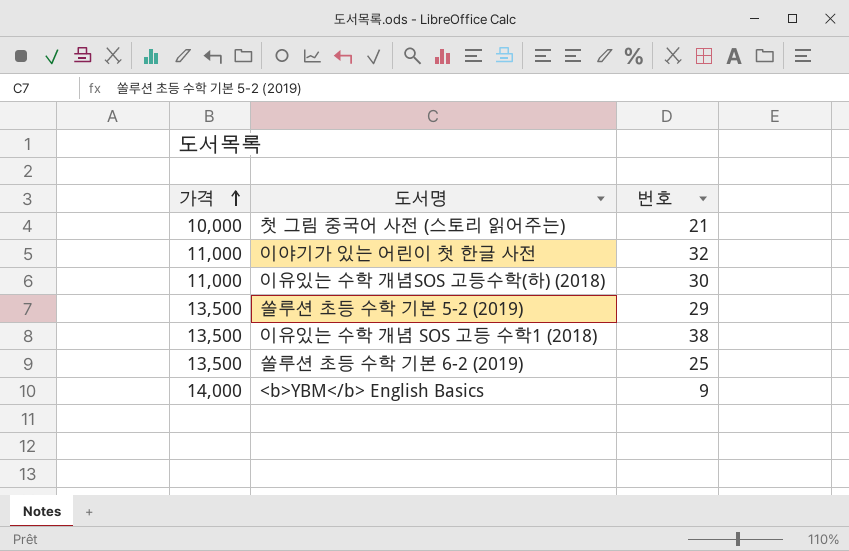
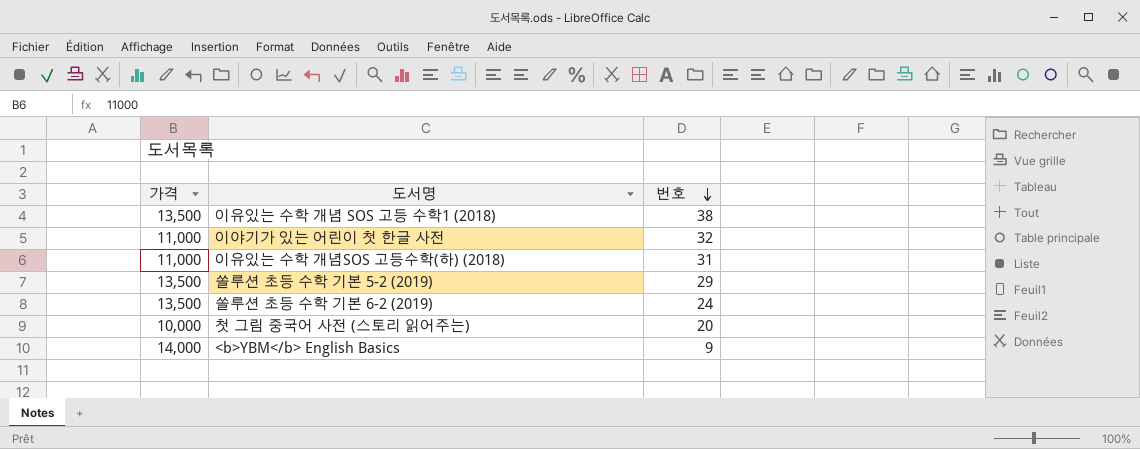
row order: 가격 ascending -> 번호 descending
이유있는 수학 개념SOS 고등수학(하) (2018) | 번호: 30 -> 31
쏠루션 초등 수학 기본 6-2 (2019) | 번호: 25 -> 24
첫 그림 중국어 사전 (스토리 읽어주는) | 번호: 21 -> 20

